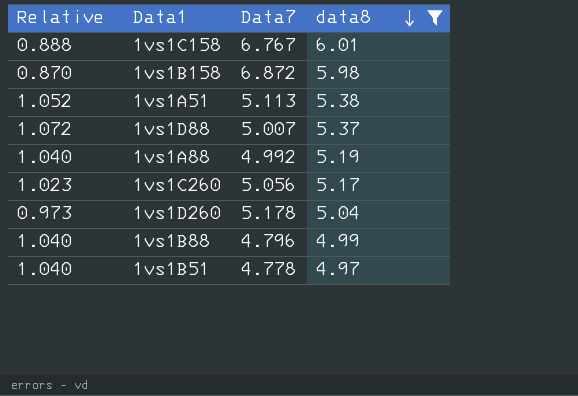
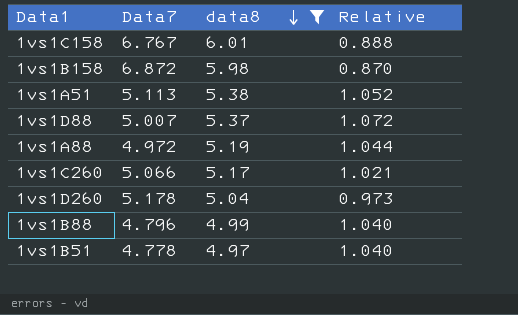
column Relative | position: 1 -> 4
1vs1A88 | Data7: 4.992 -> 4.972
1vs1A88 | Relative: 1.040 -> 1.044
1vs1C260 | Data7: 5.056 -> 5.066
1vs1C260 | Relative: 1.023 -> 1.021

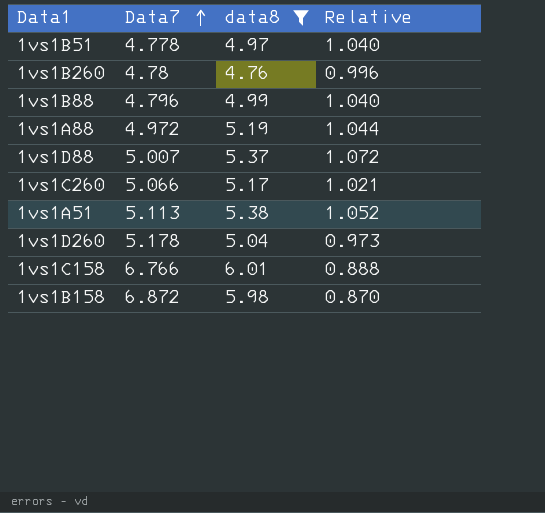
row order: data8 descending -> Data7 ascending
row 1vs1B260: none -> 4.78 | 4.76 | 0.996
1vs1C158 | Data7: 6.767 -> 6.766

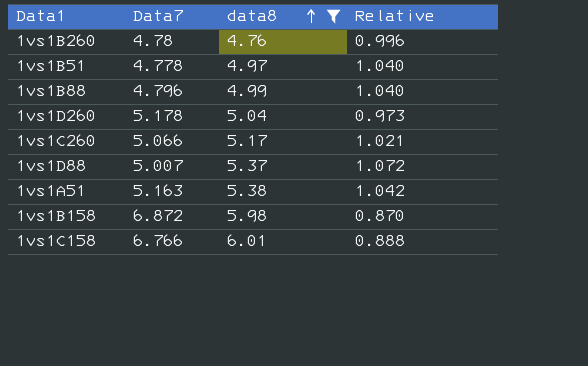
row order: Data7 ascending -> data8 ascending
row 1vs1A88: 4.972 | 5.19 | 1.044 -> none
1vs1A51 | Data7: 5.113 -> 5.163
1vs1A51 | Relative: 1.052 -> 1.042

